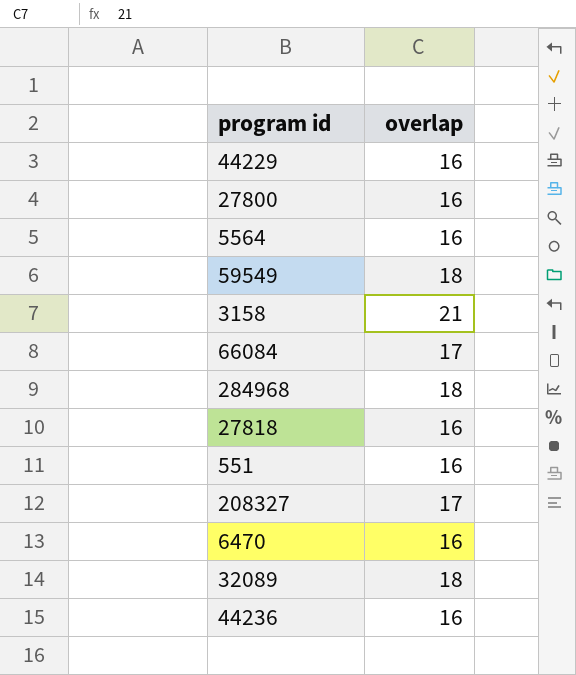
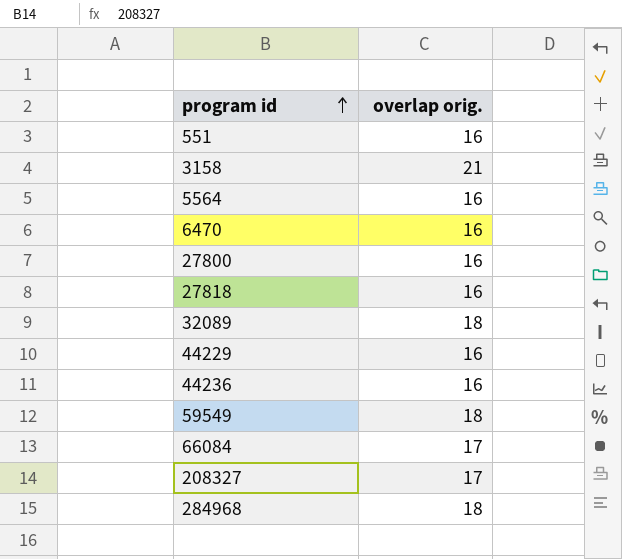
row order: none -> program id ascending
column name: overlap -> overlap orig.

